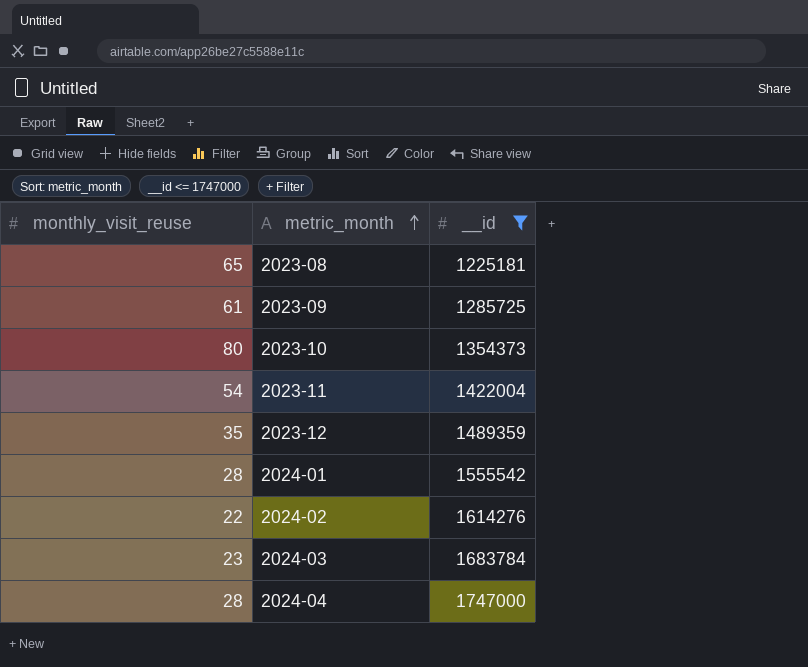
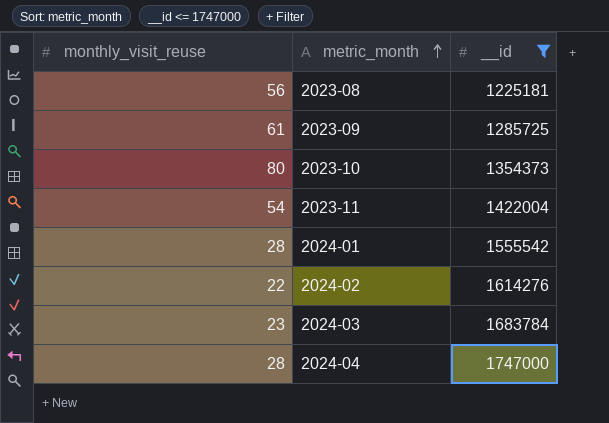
row 2023-12: 35 | 1489359 -> none
2023-08 | monthly_visit_reuse: 65 -> 56

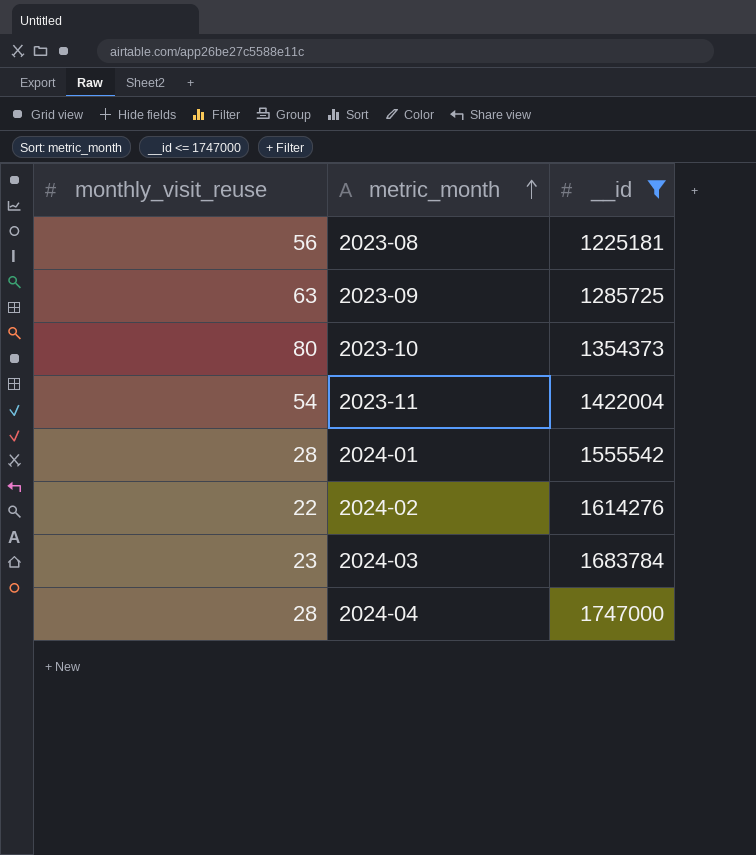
2023-09 | monthly_visit_reuse: 61 -> 63

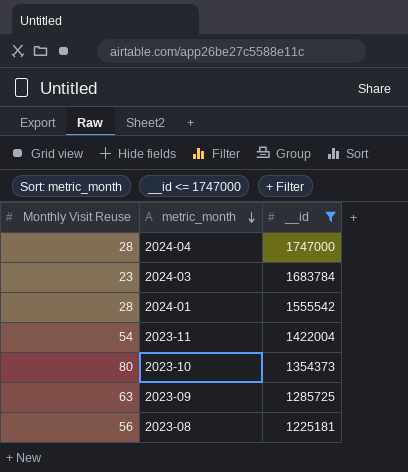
row order: metric_month ascending -> metric_month descending
column name: monthly_visit_reuse -> Monthly Visit Reuse
row 2024-02: 22 | 1614276 -> none

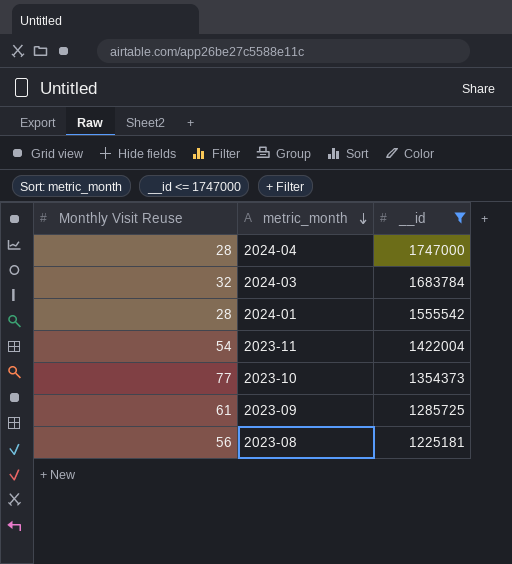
2024-03 | Monthly Visit Reuse: 23 -> 32
2023-10 | Monthly Visit Reuse: 80 -> 77
2023-09 | Monthly Visit Reuse: 63 -> 61

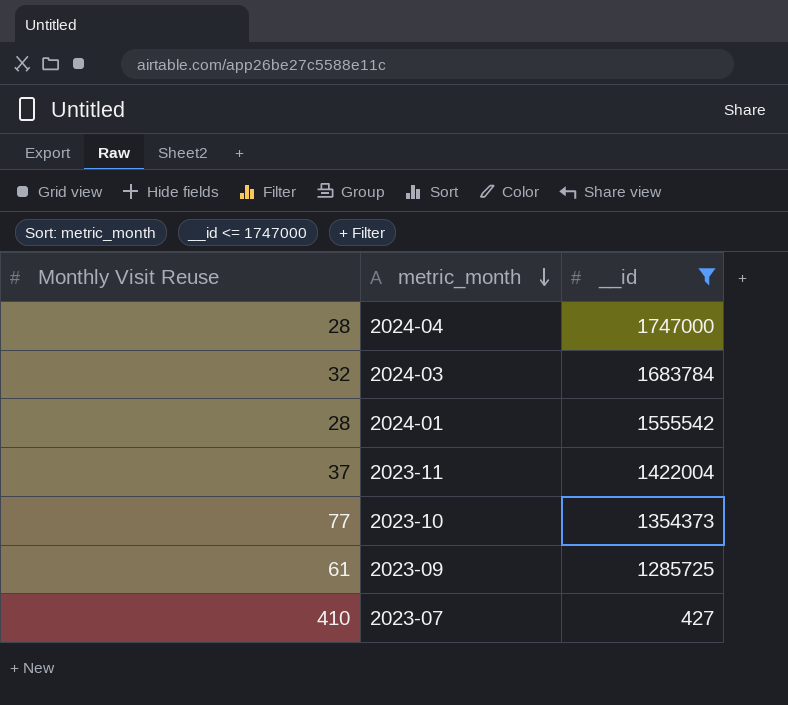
row 2023-08: 56 | 1225181 -> none
2023-11 | Monthly Visit Reuse: 54 -> 37
row 2023-07: none -> 410 | 427

